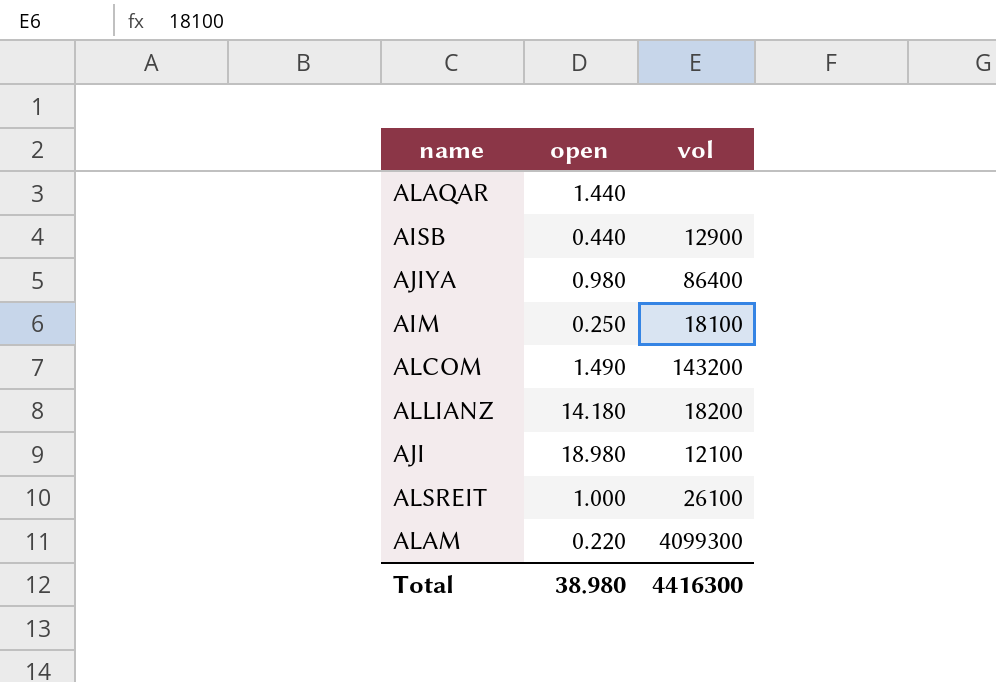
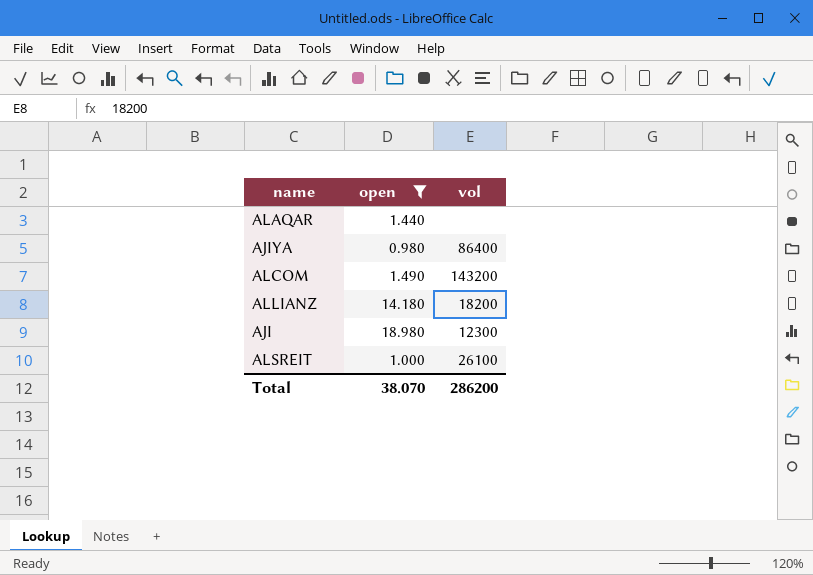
filter: none -> open >= 0.980
AJI | vol: 12100 -> 12300
Total | open: 38.980 -> 38.070
Total | vol: 4416300 -> 286200

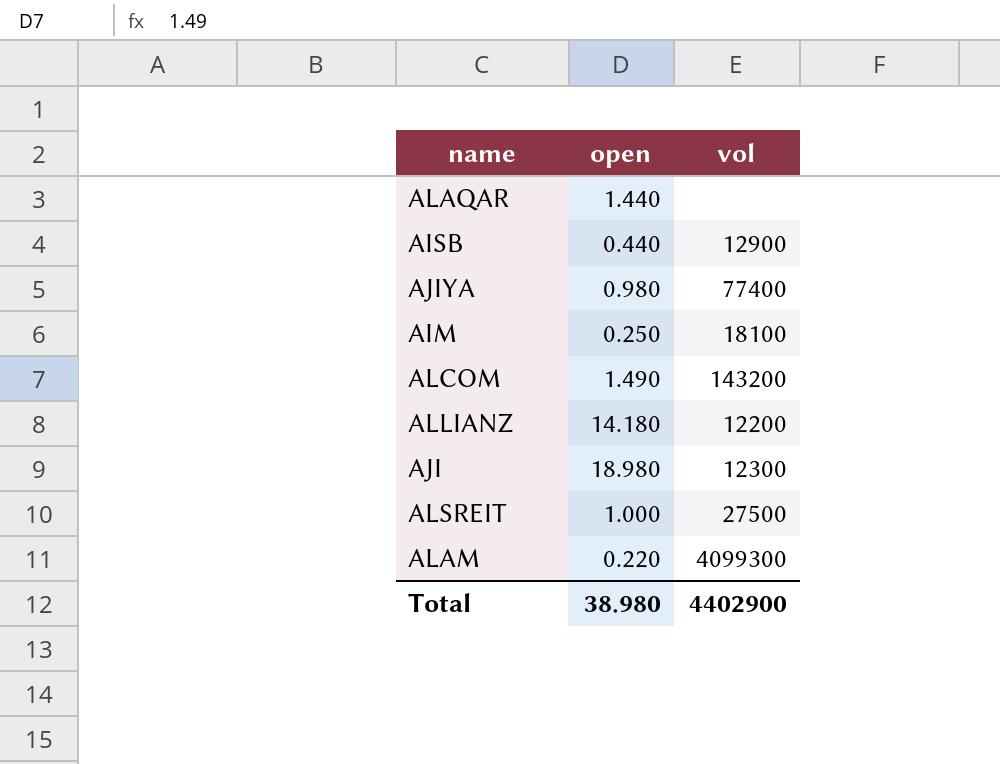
filter: open >= 0.980 -> none
AJIYA | vol: 86400 -> 77400
ALLIANZ | vol: 18200 -> 12200
ALSREIT | vol: 26100 -> 27500
Total | open: 38.070 -> 38.980
Total | vol: 286200 -> 4402900

